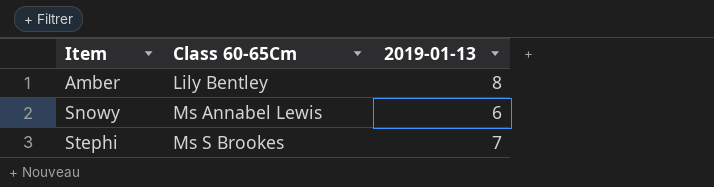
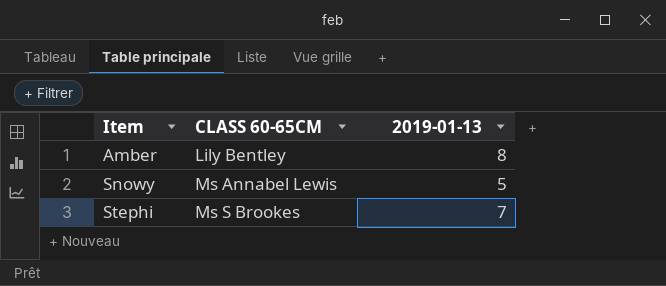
column name: Class 60-65Cm -> CLASS 60-65CM
Snowy | 2019-01-13: 6 -> 5

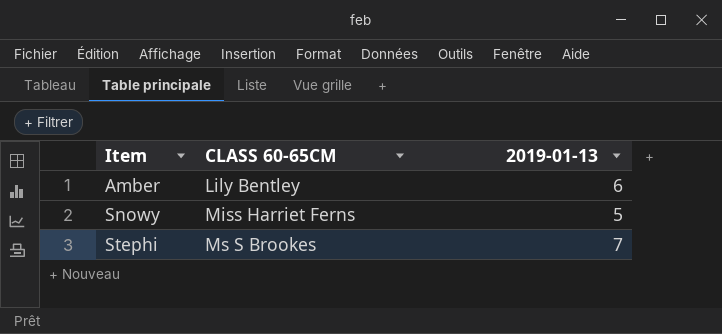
Amber | 2019-01-13: 8 -> 6
Snowy | CLASS 60-65CM: Ms Annabel Lewis -> Miss Harriet Ferns

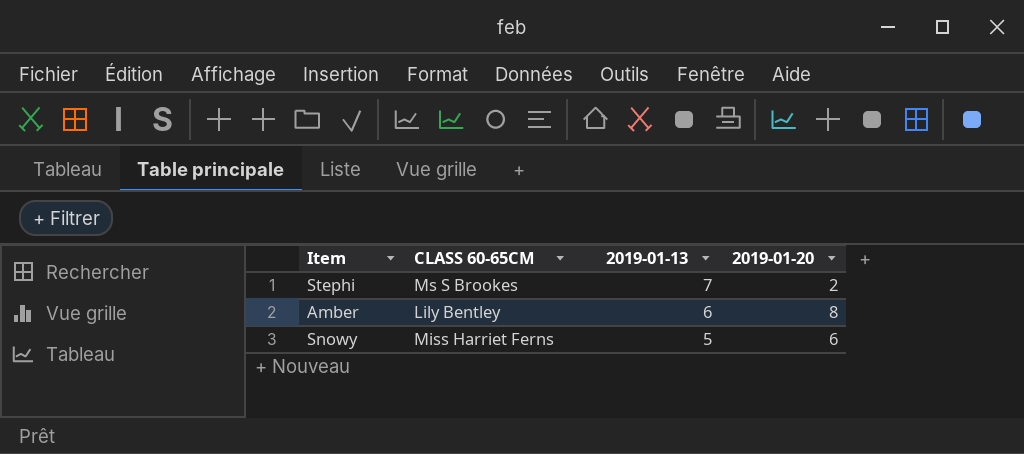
row order: Item ascending -> 2019-01-13 descending
column 2019-01-20 | position: none -> 4

